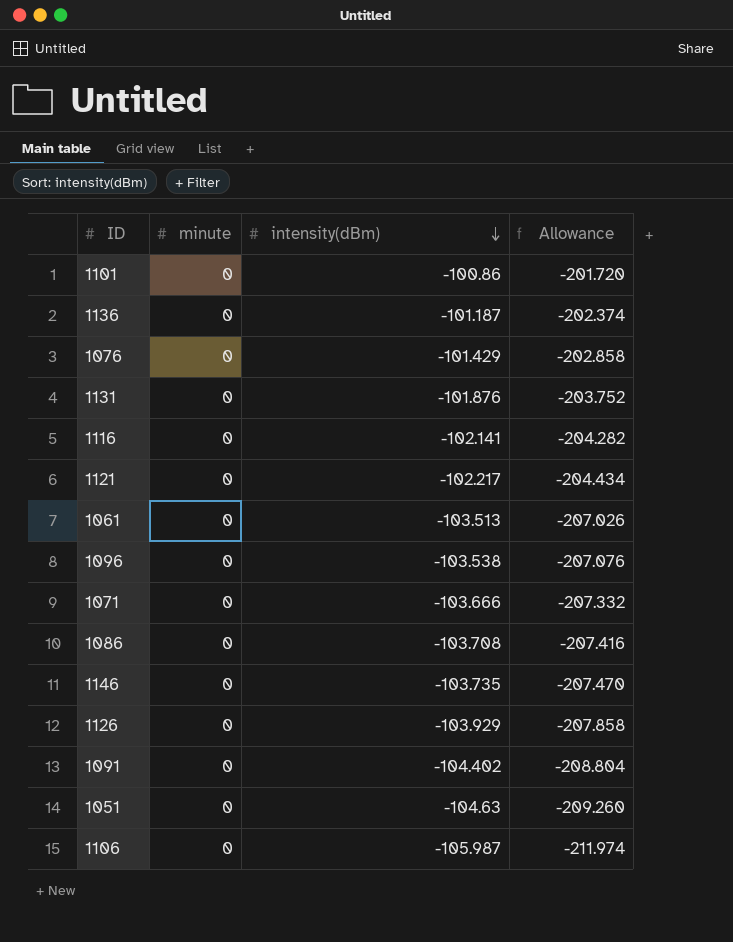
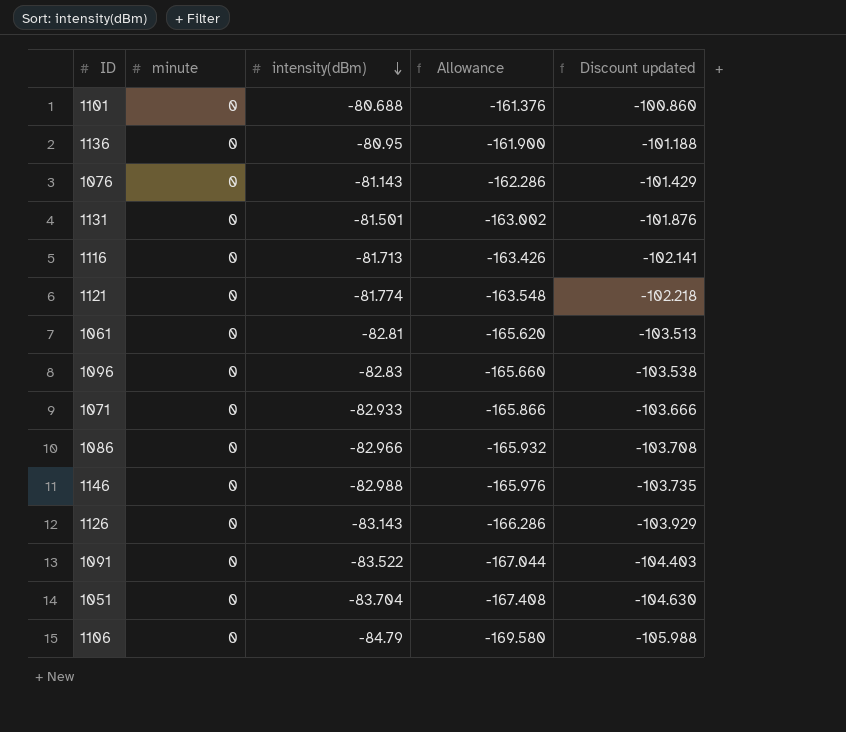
column Discount updated | formula: none -> [intensity(dBm)] * 1.25
1101 | intensity(dBm): -100.86 -> -80.688
1101 | Allowance: -201.720 -> -161.376
1136 | intensity(dBm): -101.187 -> -80.95
1136 | Allowance: -202.374 -> -161.900
1076 | intensity(dBm): -101.429 -> -81.143
1076 | Allowance: -202.858 -> -162.286
1131 | intensity(dBm): -101.876 -> -81.501
1131 | Allowance: -203.752 -> -163.002
1116 | intensity(dBm): -102.141 -> -81.713
1116 | Allowance: -204.282 -> -163.426
1121 | intensity(dBm): -102.217 -> -81.774
1121 | Allowance: -204.434 -> -163.548
1061 | intensity(dBm): -103.513 -> -82.81
1061 | Allowance: -207.026 -> -165.620
1096 | intensity(dBm): -103.538 -> -82.83
1096 | Allowance: -207.076 -> -165.660
1071 | intensity(dBm): -103.666 -> -82.933
1071 | Allowance: -207.332 -> -165.866
1086 | intensity(dBm): -103.708 -> -82.966
1086 | Allowance: -207.416 -> -165.932
1146 | intensity(dBm): -103.735 -> -82.988
1146 | Allowance: -207.470 -> -165.976
1126 | intensity(dBm): -103.929 -> -83.143
1126 | Allowance: -207.858 -> -166.286
1091 | intensity(dBm): -104.402 -> -83.522
1091 | Allowance: -208.804 -> -167.044
1051 | intensity(dBm): -104.63 -> -83.704
1051 | Allowance: -209.260 -> -167.408
1106 | intensity(dBm): -105.987 -> -84.79
1106 | Allowance: -211.974 -> -169.580

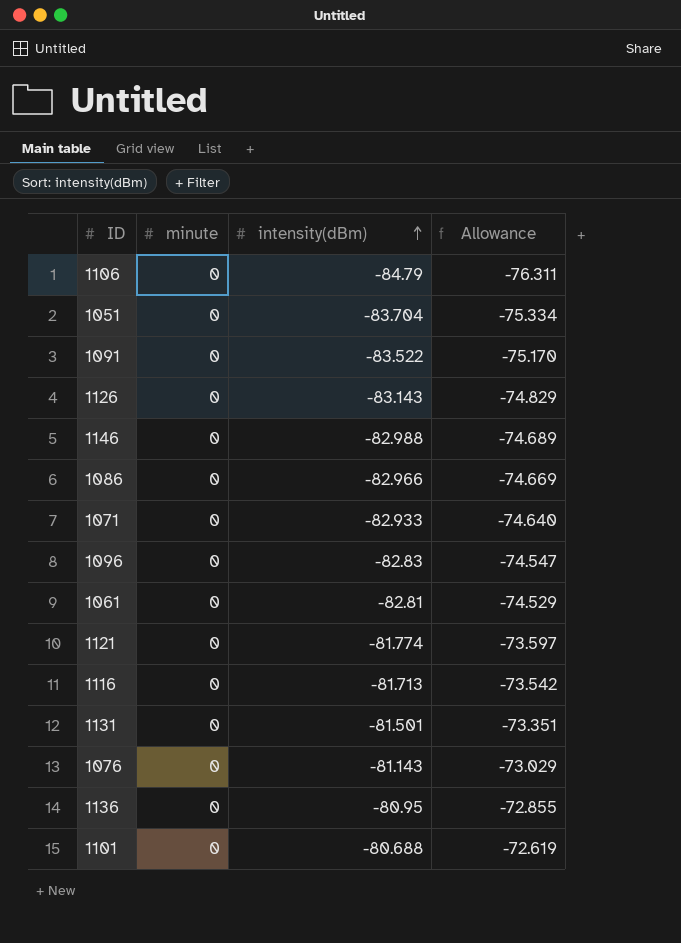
row order: intensity(dBm) descending -> intensity(dBm) ascending
column Discount updated | formula: [intensity(dBm)] * 1.25 -> none
column Allowance | formula: [intensity(dBm)] * 2 -> [intensity(dBm)] * 0.9

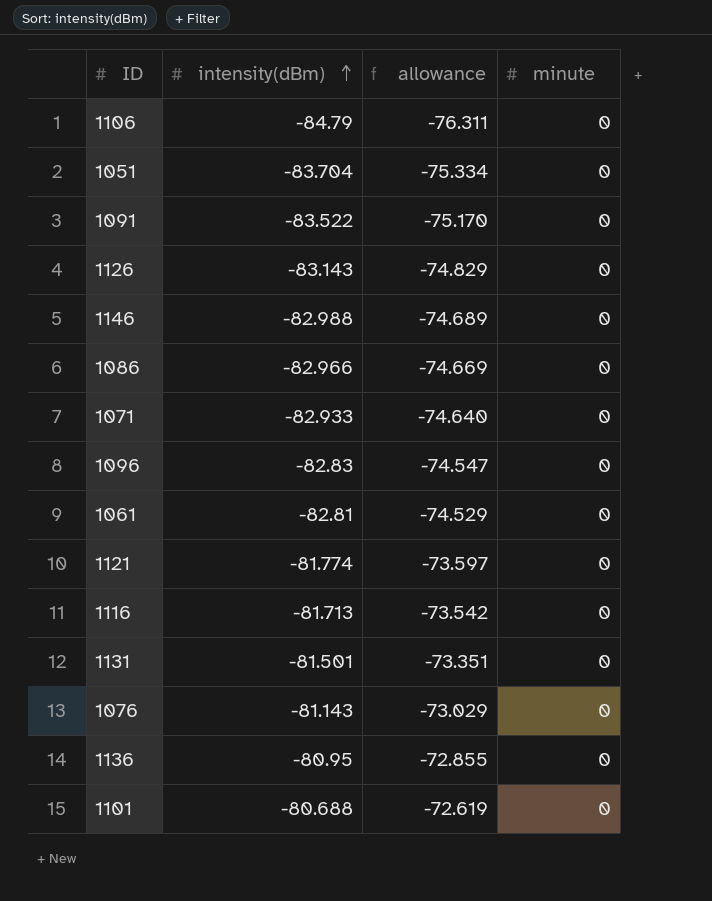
column name: Allowance -> allowance
column minute | position: 2 -> 4

